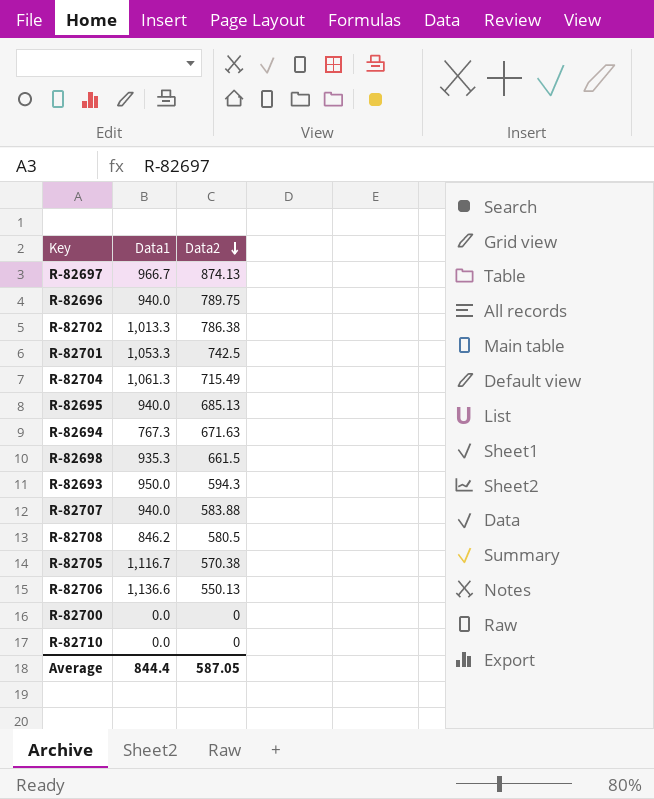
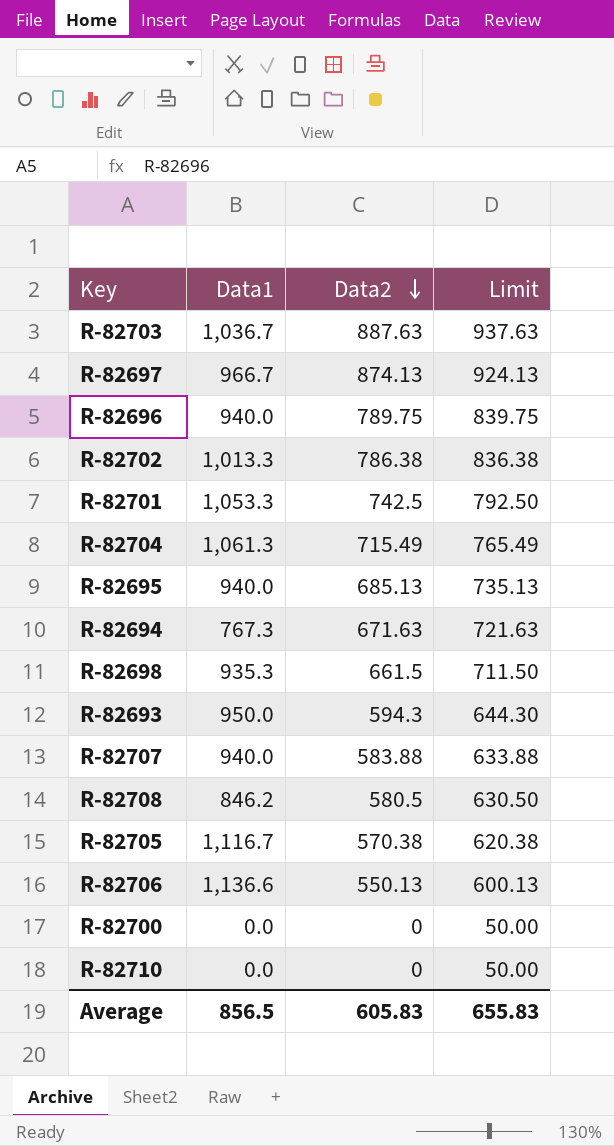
column Limit | formula: none -> [Data2] + 50
row R-82703: none -> 1,036.7 | 887.63 | 937.63
Average | Data1: 844.4 -> 856.5
Average | Data2: 587.05 -> 605.83

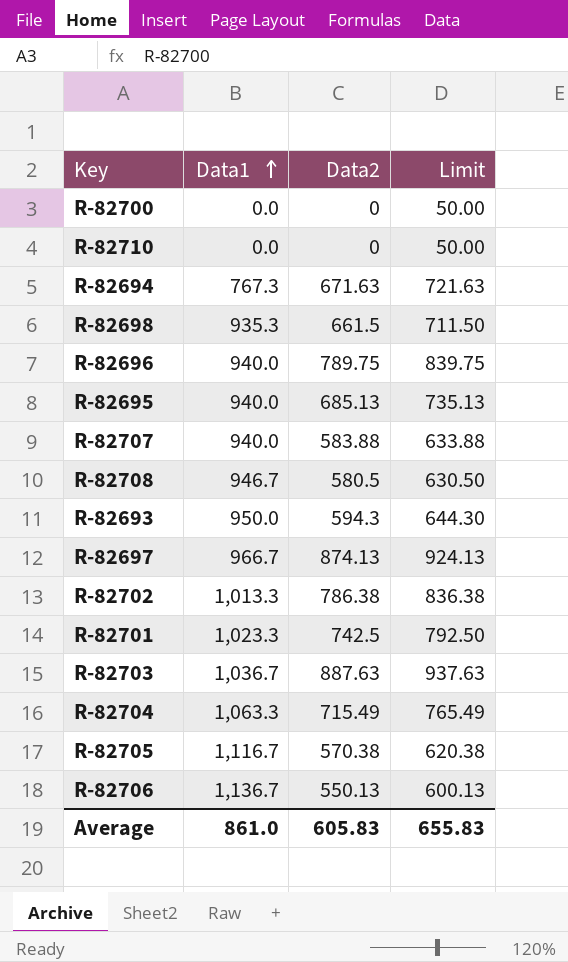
row order: Data2 descending -> Data1 ascending
R-82708 | Data1: 846.2 -> 946.7
R-82701 | Data1: 1,053.3 -> 1,023.3
R-82704 | Data1: 1,061.3 -> 1,063.3
R-82706 | Data1: 1,136.6 -> 1,136.7
Average | Data1: 856.5 -> 861.0

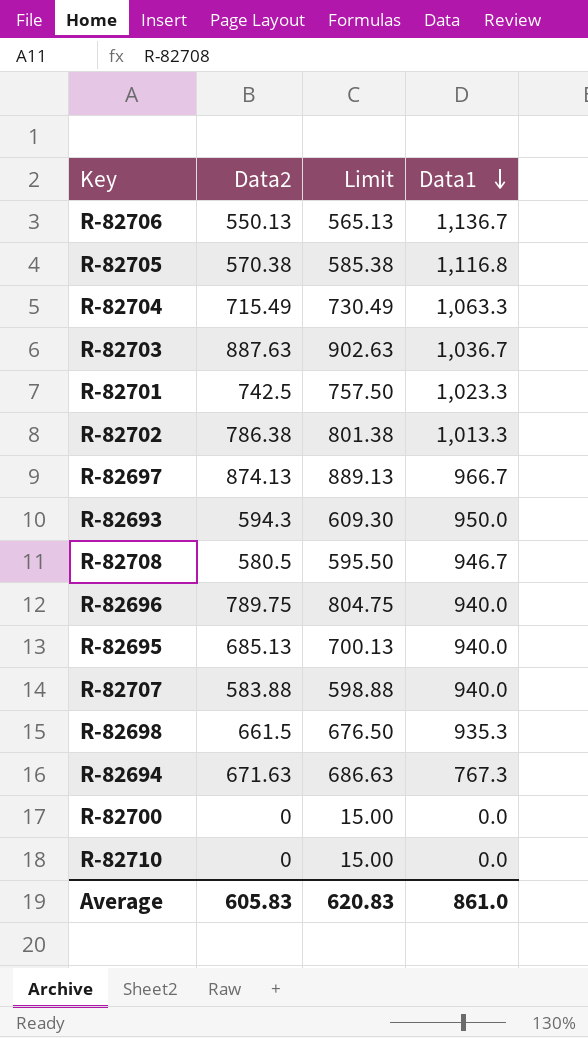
row order: Data1 ascending -> Data1 descending
column Limit | formula: [Data2] + 50 -> [Data2] + 15
column Data1 | position: 2 -> 4
R-82705 | Data1: 1,116.7 -> 1,116.8
Average | Limit: 655.83 -> 620.83

